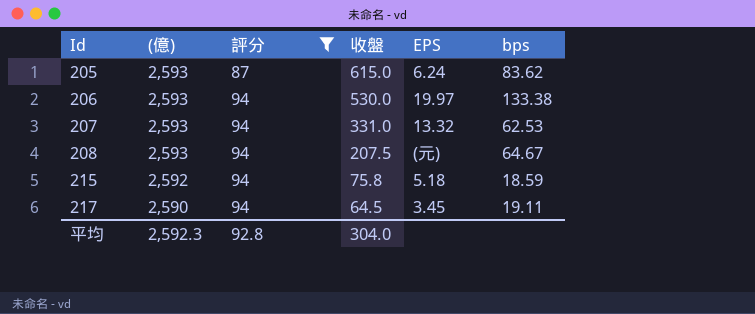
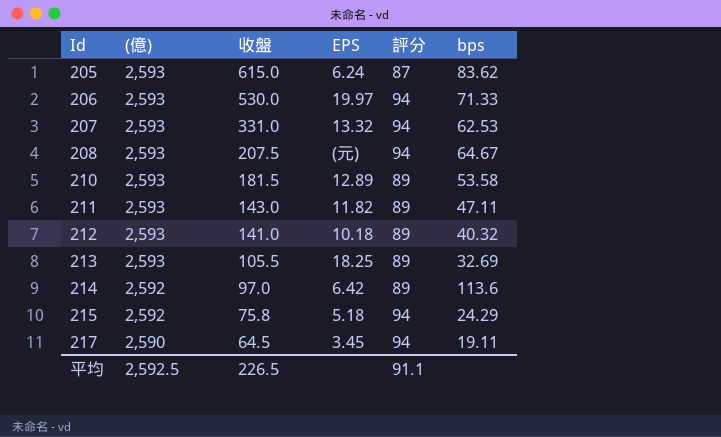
filter: 評分 != 89 -> none
column 評分 | position: 3 -> 5
206 | bps: 133.38 -> 71.33
215 | bps: 18.59 -> 24.29
平均 | (億): 2,592.3 -> 2,592.5
平均 | 收盤: 304.0 -> 226.5
平均 | 評分: 92.8 -> 91.1

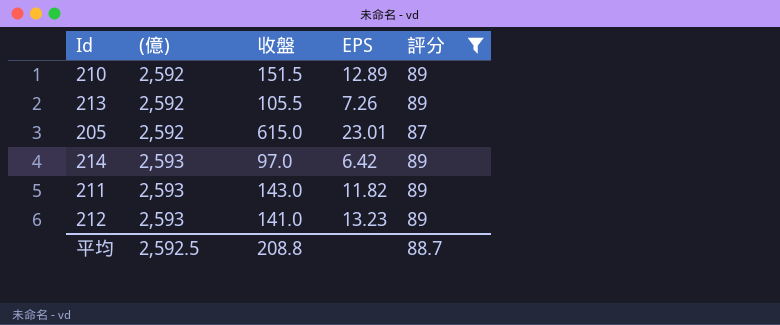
filter: none -> 評分 != 94
row order: Id ascending -> (億) ascending
column bps | position: 6 -> none
210 | (億): 2,593 -> 2,592
210 | 收盤: 181.5 -> 151.5
213 | (億): 2,593 -> 2,592
213 | EPS: 18.25 -> 7.26
205 | (億): 2,593 -> 2,592
205 | EPS: 6.24 -> 23.01
214 | (億): 2,592 -> 2,593
212 | EPS: 10.18 -> 13.23
平均 | 收盤: 226.5 -> 208.8
平均 | 評分: 91.1 -> 88.7

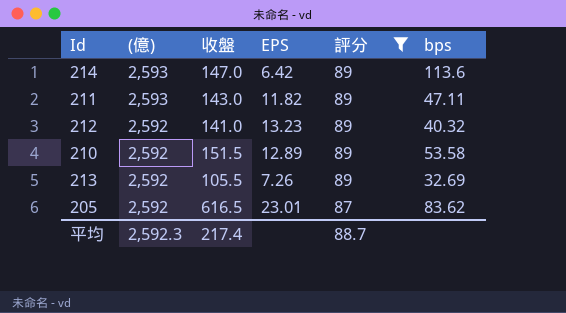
row order: (億) ascending -> (億) descending
column bps | position: none -> 6
214 | 收盤: 97.0 -> 147.0
212 | (億): 2,593 -> 2,592
205 | 收盤: 615.0 -> 616.5
平均 | (億): 2,592.5 -> 2,592.3
平均 | 收盤: 208.8 -> 217.4

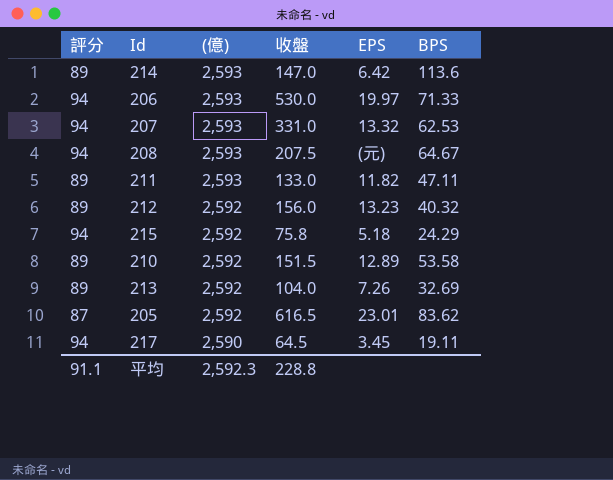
filter: 評分 != 94 -> none
column 評分 | position: 5 -> 1
column name: bps -> BPS
211 | 收盤: 143.0 -> 133.0
212 | 收盤: 141.0 -> 156.0
213 | 收盤: 105.5 -> 104.0
平均 | 評分: 88.7 -> 91.1
平均 | 收盤: 217.4 -> 228.8

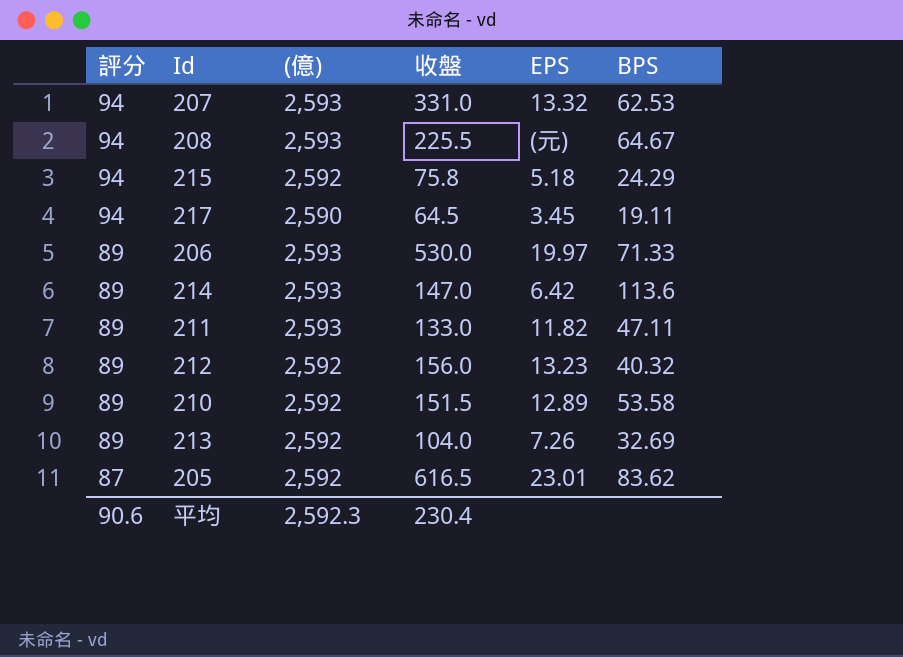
row order: (億) descending -> 評分 descending
208 | 收盤: 207.5 -> 225.5
206 | 評分: 94 -> 89
平均 | 評分: 91.1 -> 90.6
平均 | 收盤: 228.8 -> 230.4

